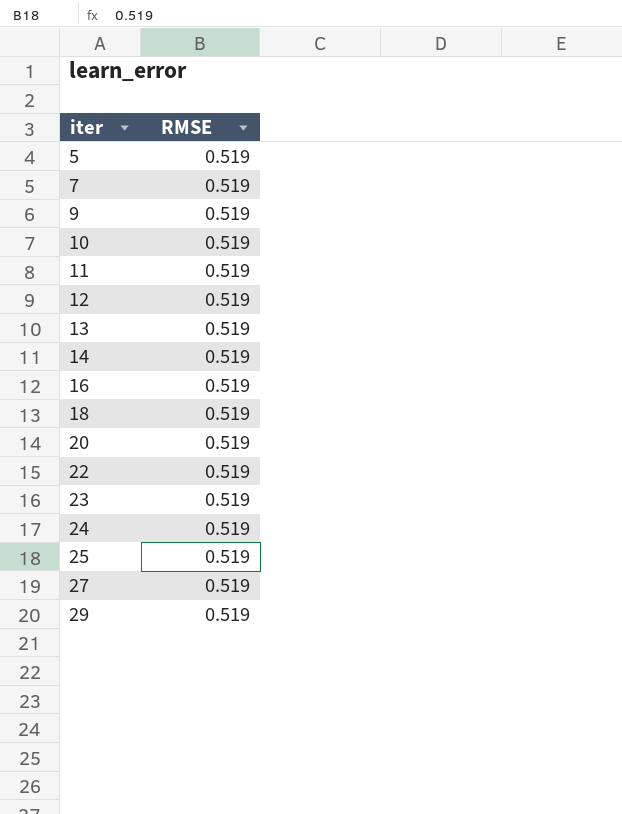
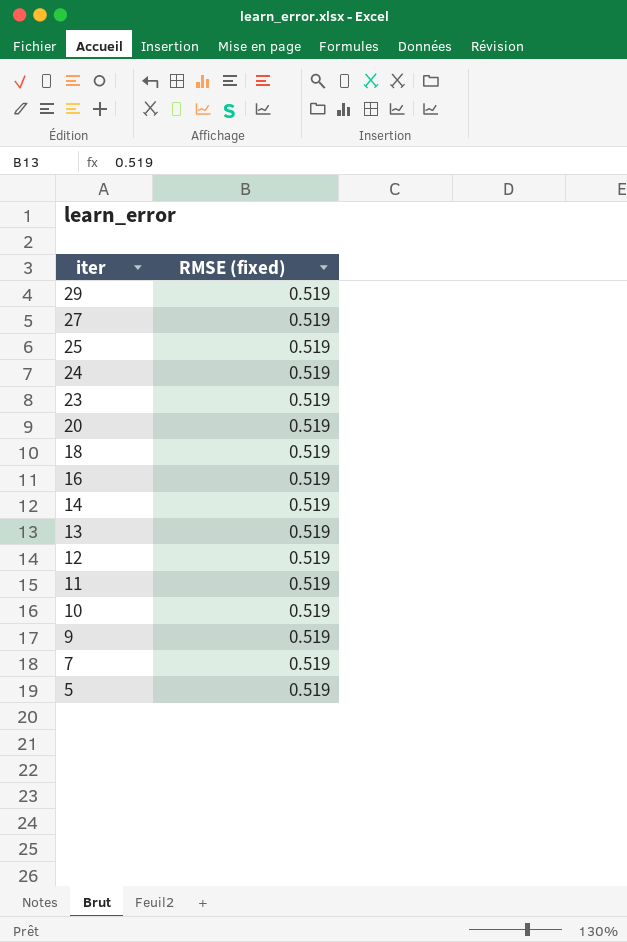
row order: iter ascending -> iter descending
column name: RMSE -> RMSE (fixed)
row 22: 0.519 -> none

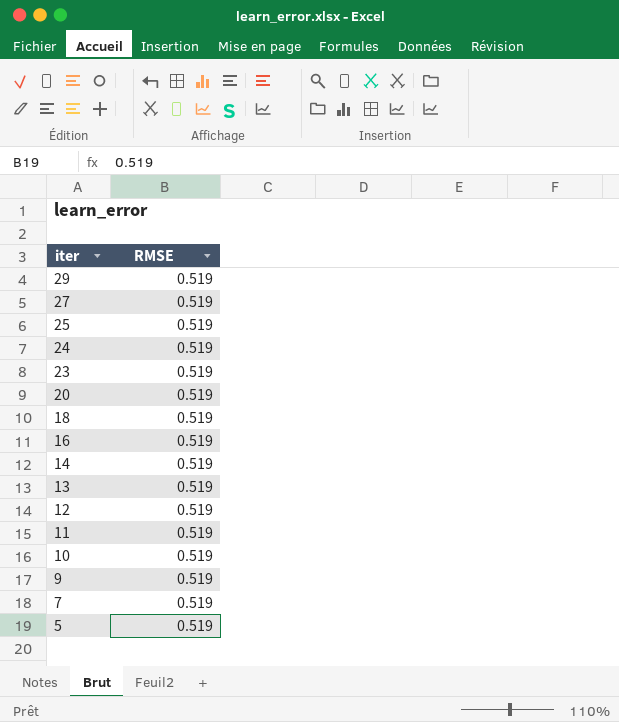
column name: RMSE (fixed) -> RMSE

